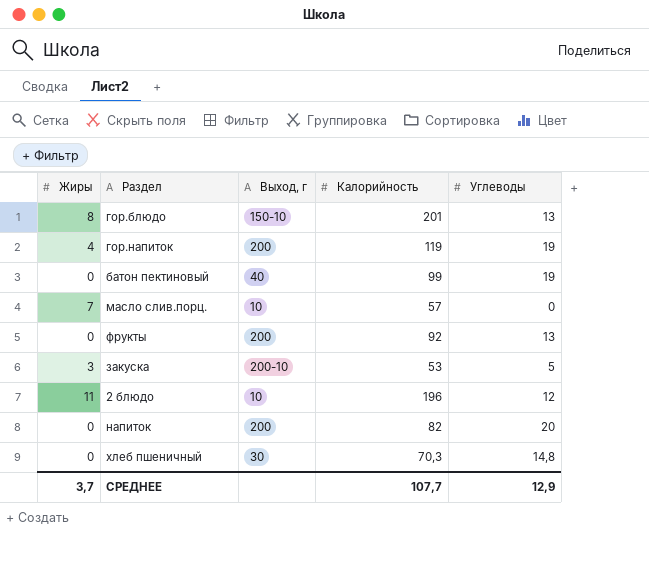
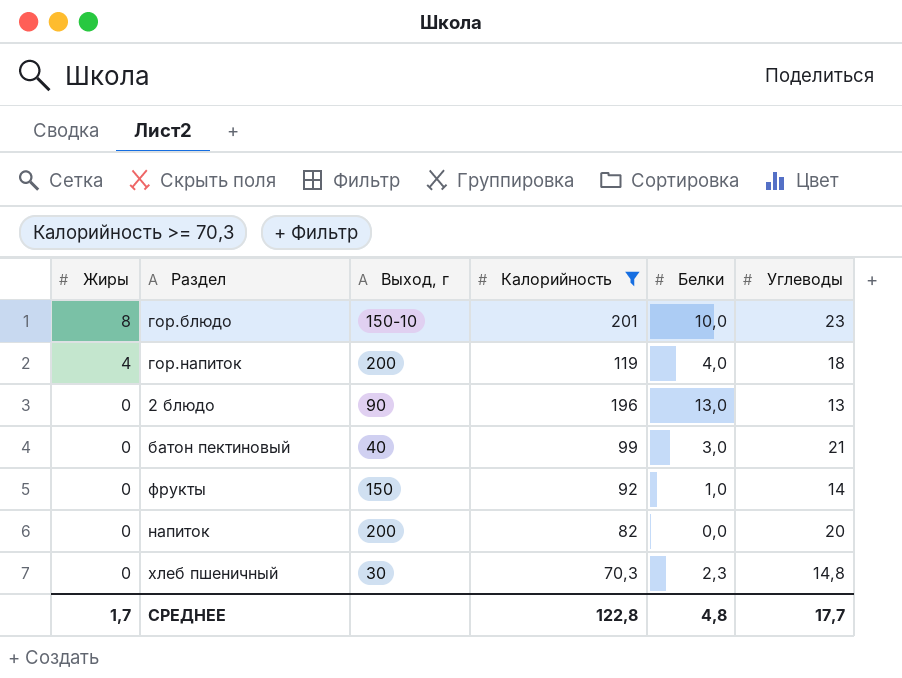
filter: none -> Калорийность >= 70,3
row order: none -> Жиры descending
column Белки | position: none -> 5
гор.блюдо | Углеводы: 13 -> 23
гор.напиток | Углеводы: 19 -> 18
2 блюдо | Жиры: 11 -> 0
2 блюдо | Выход, г: 10 -> 90
2 блюдо | Углеводы: 12 -> 13
батон пектиновый | Углеводы: 19 -> 21
фрукты | Выход, г: 200 -> 150
фрукты | Углеводы: 13 -> 14
СРЕДНЕЕ | Жиры: 3,7 -> 1,7
СРЕДНЕЕ | Калорийность: 107,7 -> 122,8
СРЕДНЕЕ | Углеводы: 12,9 -> 17,7

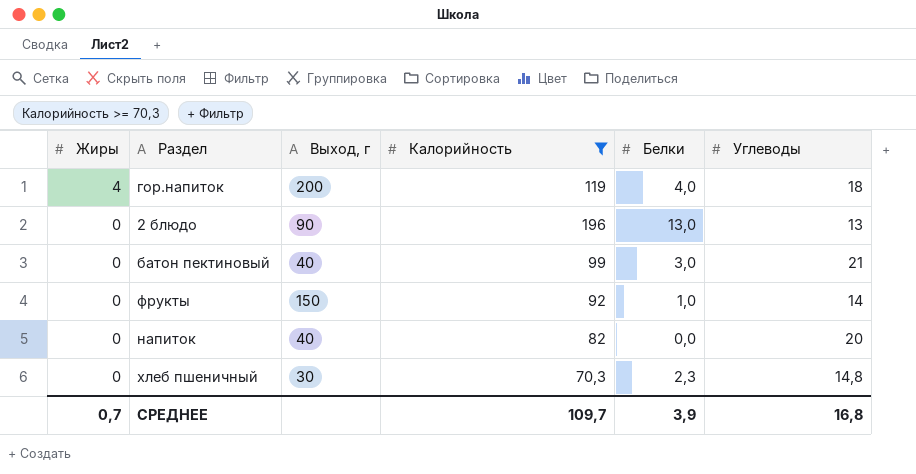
row гор.блюдо: 8 | 150-10 | 201 | 10,0 | 23 -> none
напиток | Выход, г: 200 -> 40
СРЕДНЕЕ | Жиры: 1,7 -> 0,7
СРЕДНЕЕ | Калорийность: 122,8 -> 109,7
СРЕДНЕЕ | Белки: 4,8 -> 3,9
СРЕДНЕЕ | Углеводы: 17,7 -> 16,8

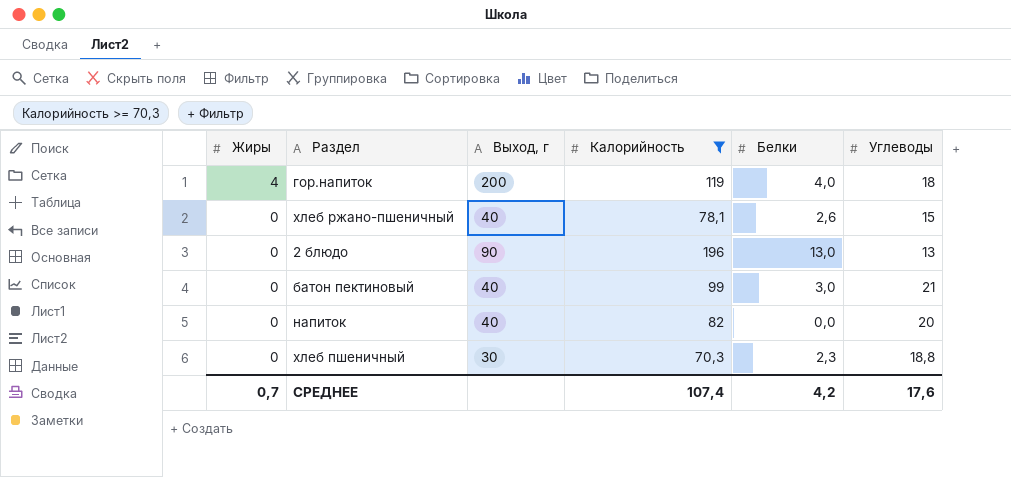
row фрукты: 0 | 150 | 92 | 1,0 | 14 -> none
row хлеб ржано-пшеничный: none -> 0 | 40 | 78,1 | 2,6 | 15
хлеб пшеничный | Углеводы: 14,8 -> 18,8
СРЕДНЕЕ | Калорийность: 109,7 -> 107,4
СРЕДНЕЕ | Белки: 3,9 -> 4,2
СРЕДНЕЕ | Углеводы: 16,8 -> 17,6

